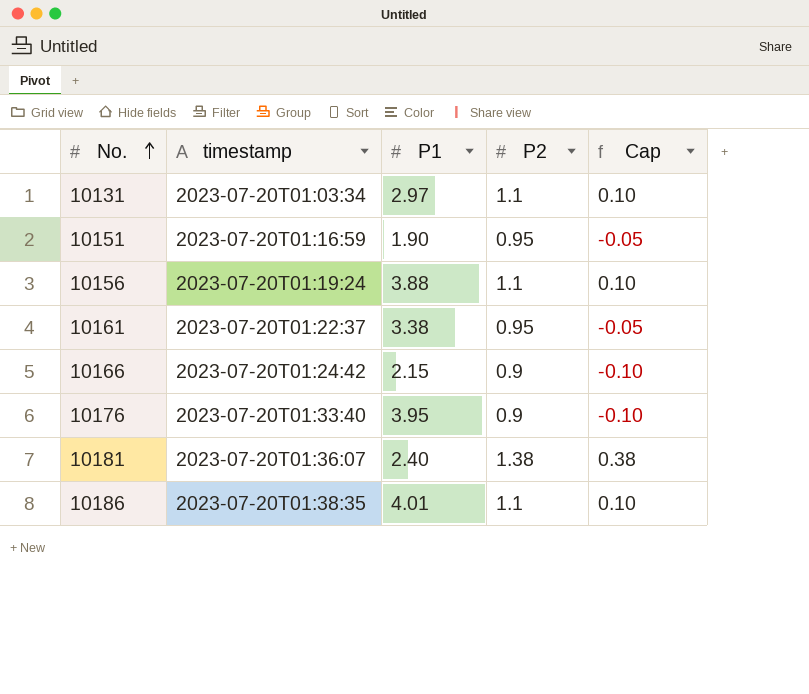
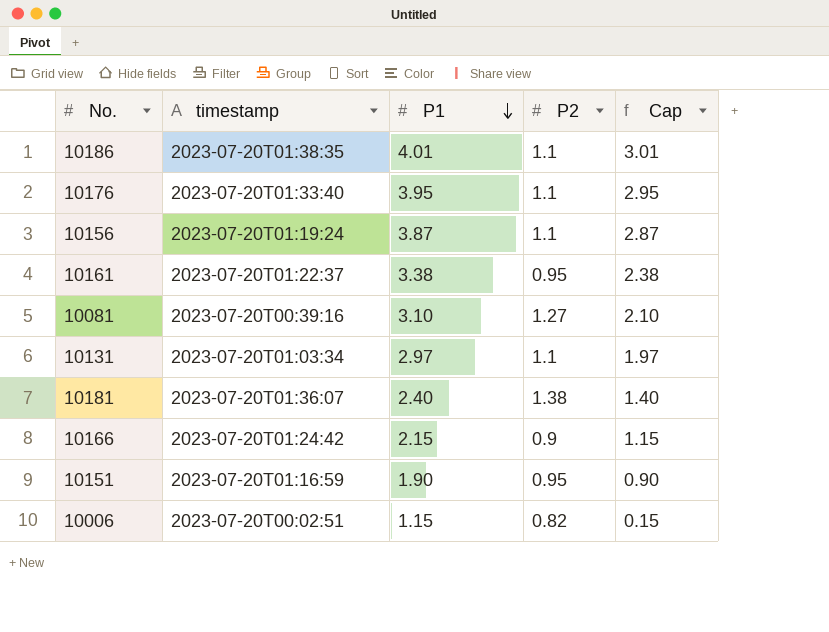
row order: No. ascending -> P1 descending
column Cap | formula: [P2] - 1 -> [P1] - 1
10176 | P2: 0.9 -> 1.1
10156 | P1: 3.88 -> 3.87
row 10081: none -> 2023-07-20T00:39:16 | 3.10 | 1.27 | 2.10
row 10006: none -> 2023-07-20T00:02:51 | 1.15 | 0.82 | 0.15

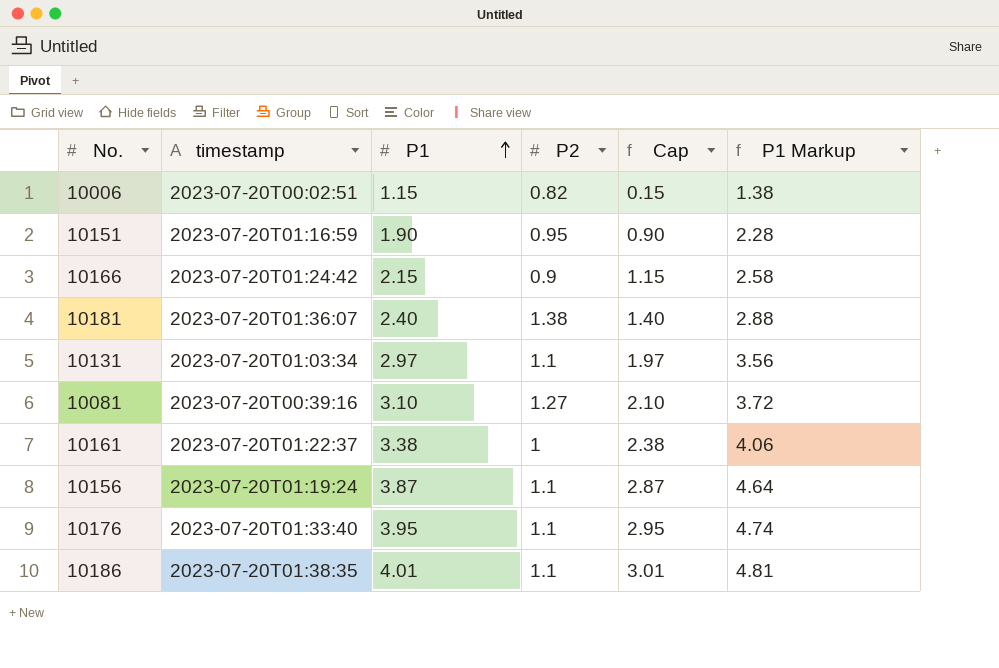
row order: P1 descending -> P1 ascending
column P1 Markup | formula: none -> [P1] * 1.2
10161 | P2: 0.95 -> 1

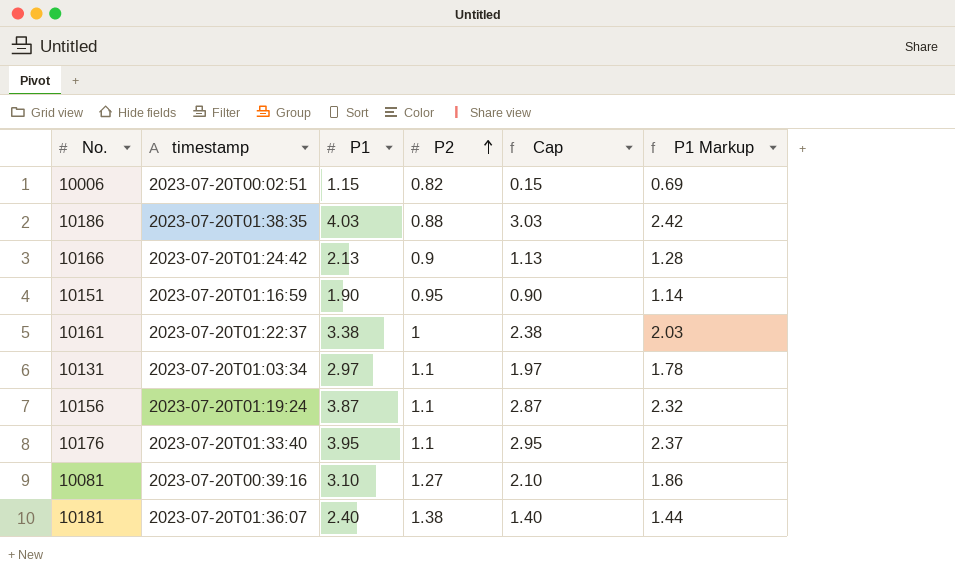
row order: P1 ascending -> P2 ascending
column P1 Markup | formula: [P1] * 1.2 -> [P1] * 0.6
10186 | P1: 4.01 -> 4.03
10186 | P2: 1.1 -> 0.88
10186 | Cap: 3.01 -> 3.03
10166 | P1: 2.15 -> 2.13
10166 | Cap: 1.15 -> 1.13

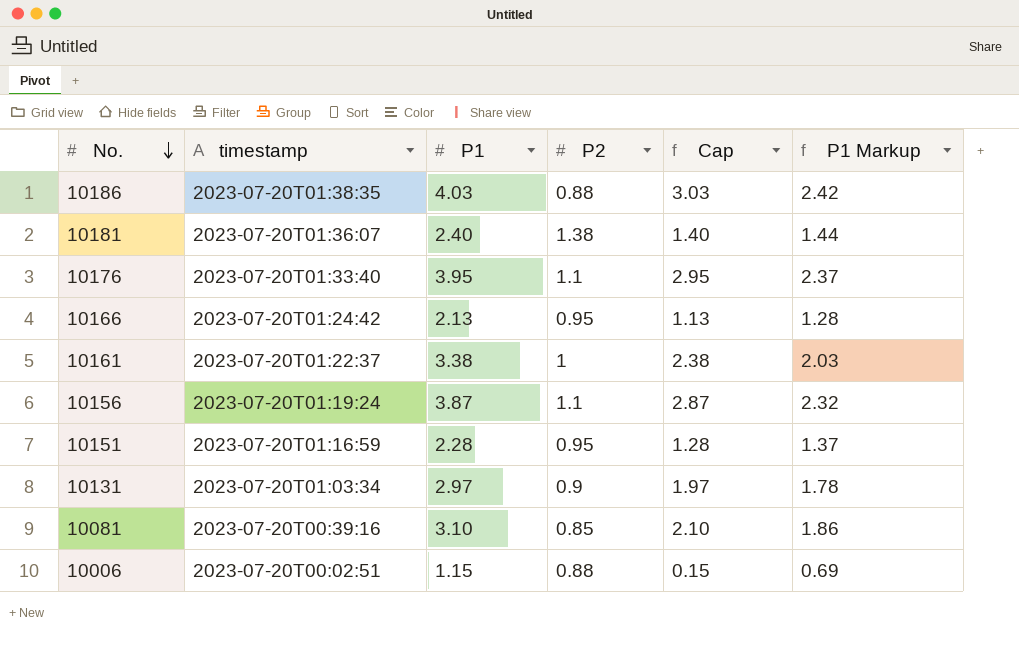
row order: P2 ascending -> No. descending
10166 | P2: 0.9 -> 0.95
10151 | P1: 1.90 -> 2.28
10151 | Cap: 0.90 -> 1.28
10151 | P1 Markup: 1.14 -> 1.37
10131 | P2: 1.1 -> 0.9
10081 | P2: 1.27 -> 0.85
10006 | P2: 0.82 -> 0.88

